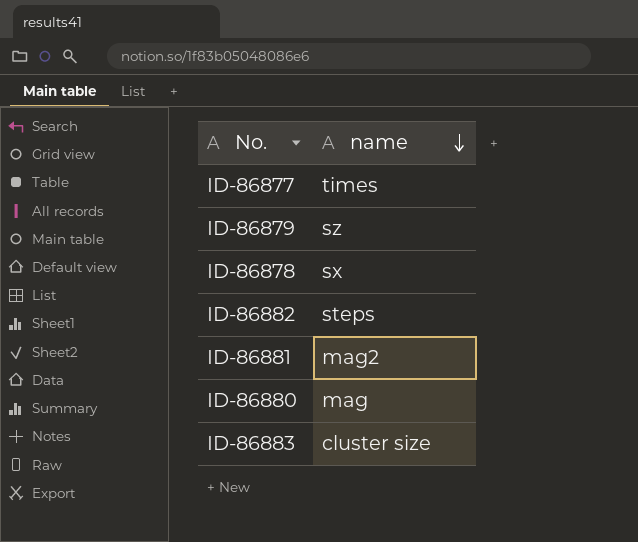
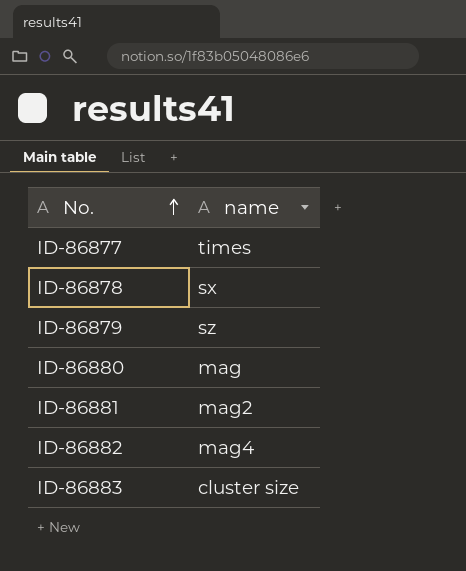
row order: name descending -> No. ascending
ID-86882 | name: steps -> mag4

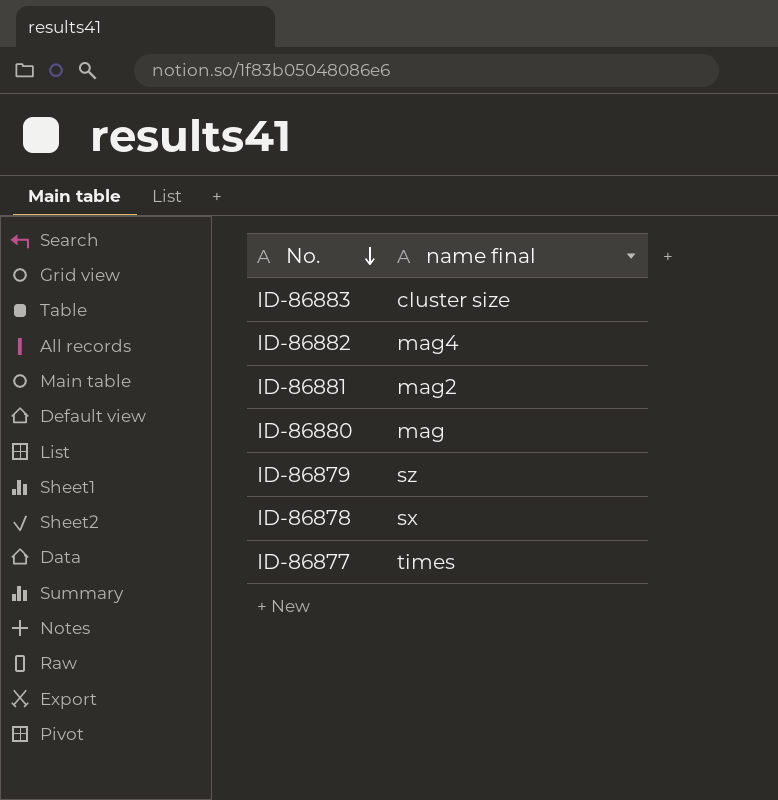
row order: No. ascending -> No. descending
column name: name -> name final

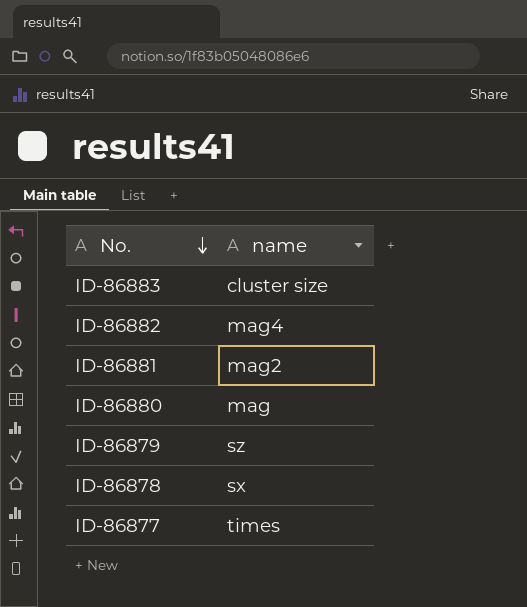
column name: name final -> name

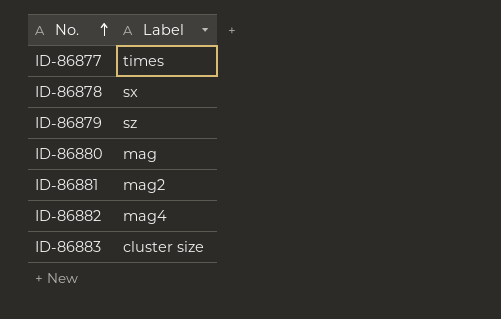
row order: No. descending -> No. ascending
column name: name -> Label

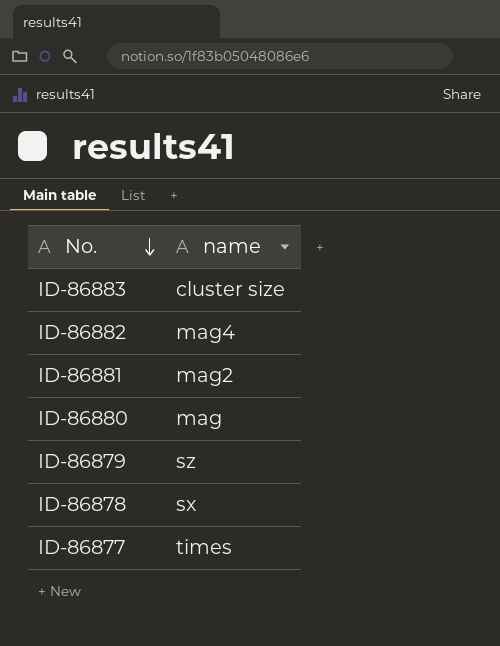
row order: No. ascending -> No. descending
column name: Label -> name

